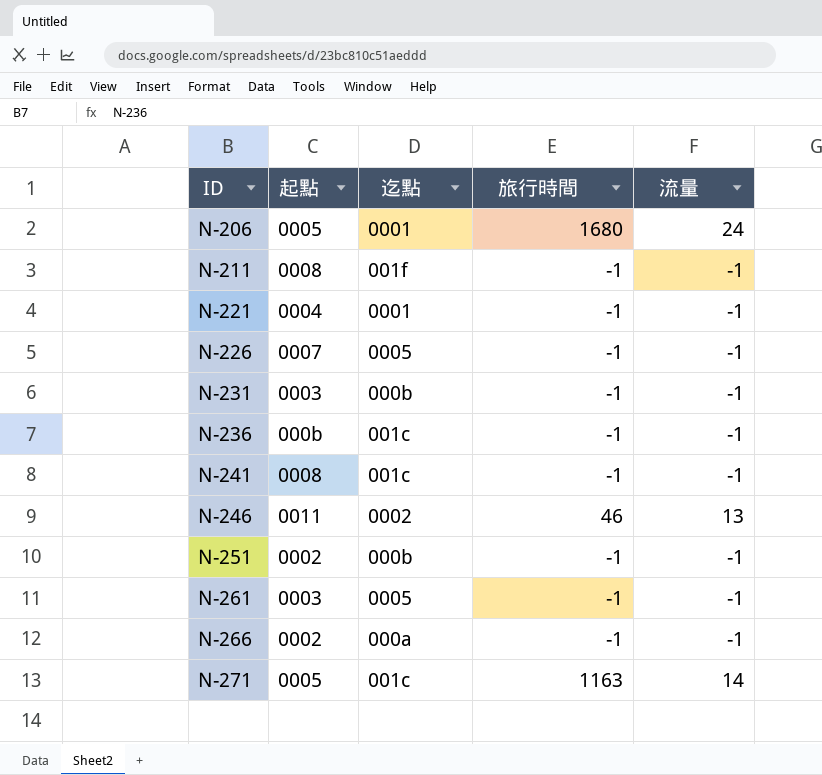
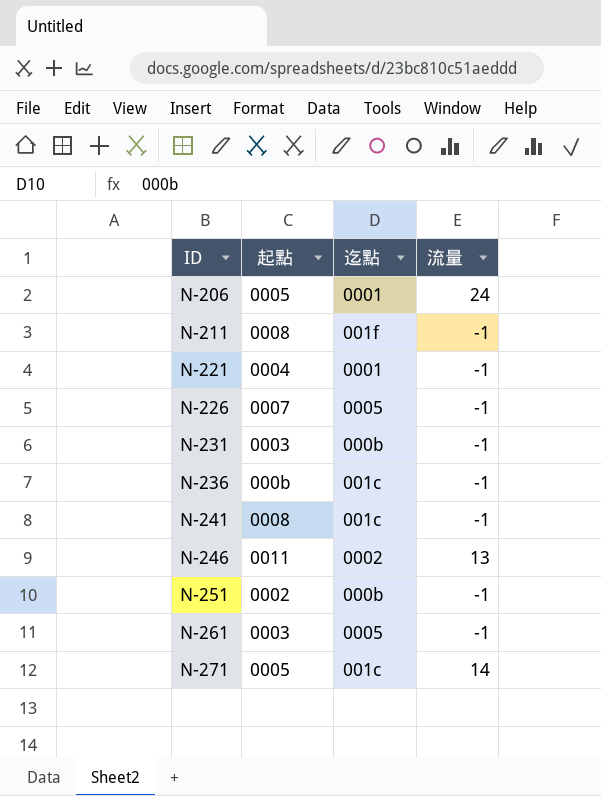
column 旅行時間 | position: 4 -> none
row N-266: 0002 | 000a | -1 | -1 -> none

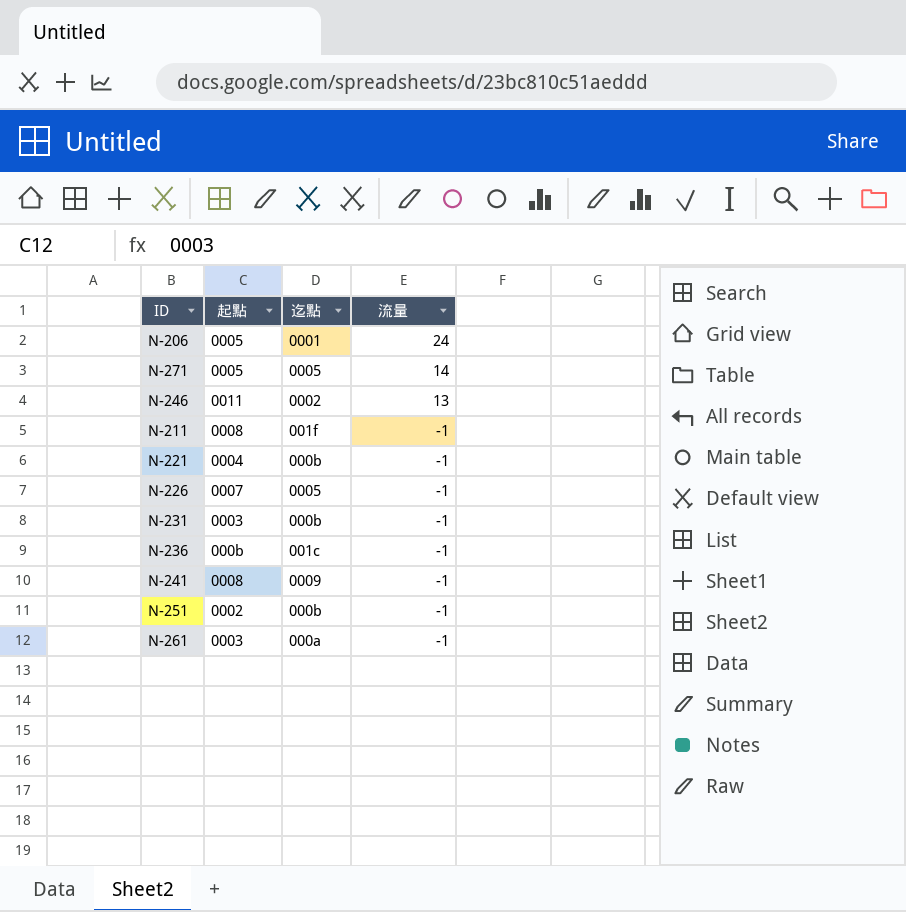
row order: ID ascending -> 流量 descending
N-271 | 迄點: 001c -> 0005
N-221 | 迄點: 0001 -> 000b
N-241 | 迄點: 001c -> 0009
N-261 | 迄點: 0005 -> 000a

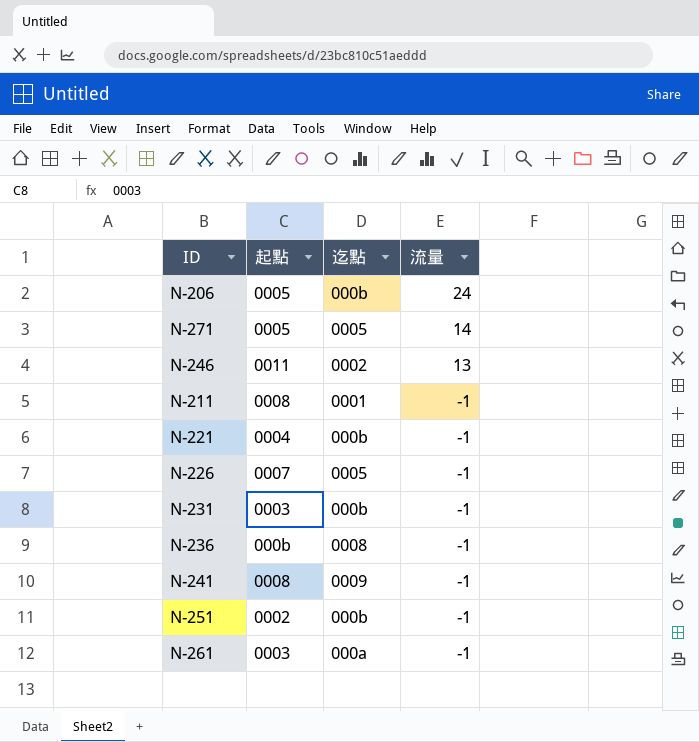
N-206 | 迄點: 0001 -> 000b
N-211 | 迄點: 001f -> 0001
N-236 | 迄點: 001c -> 0008

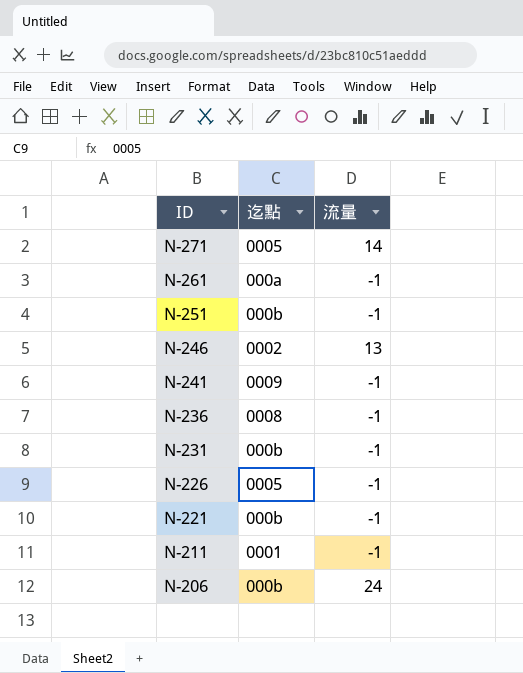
row order: 流量 descending -> ID descending
column 起點 | position: 2 -> none

